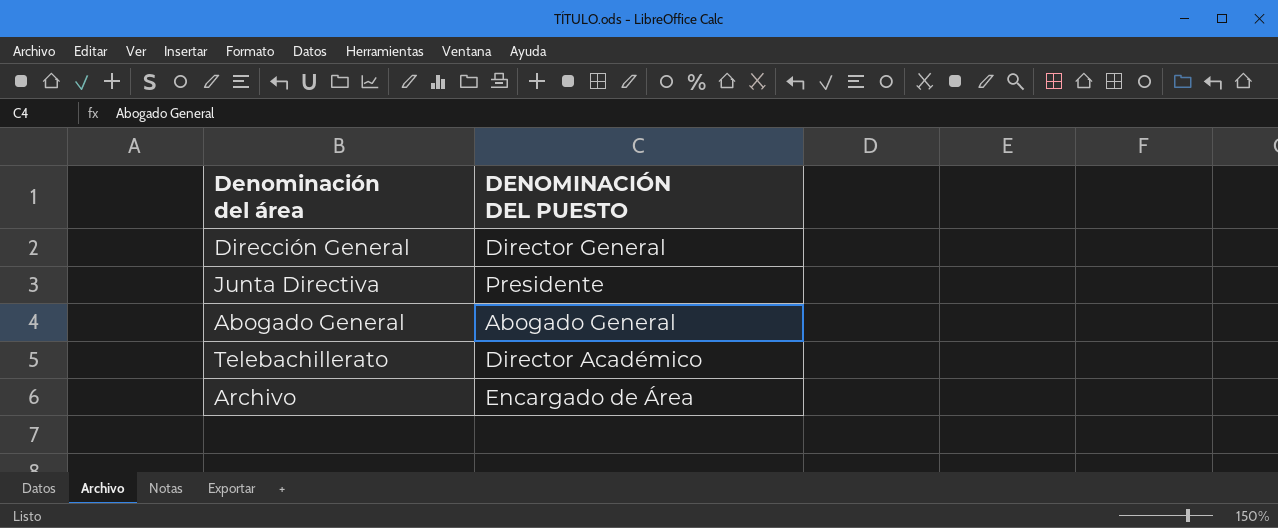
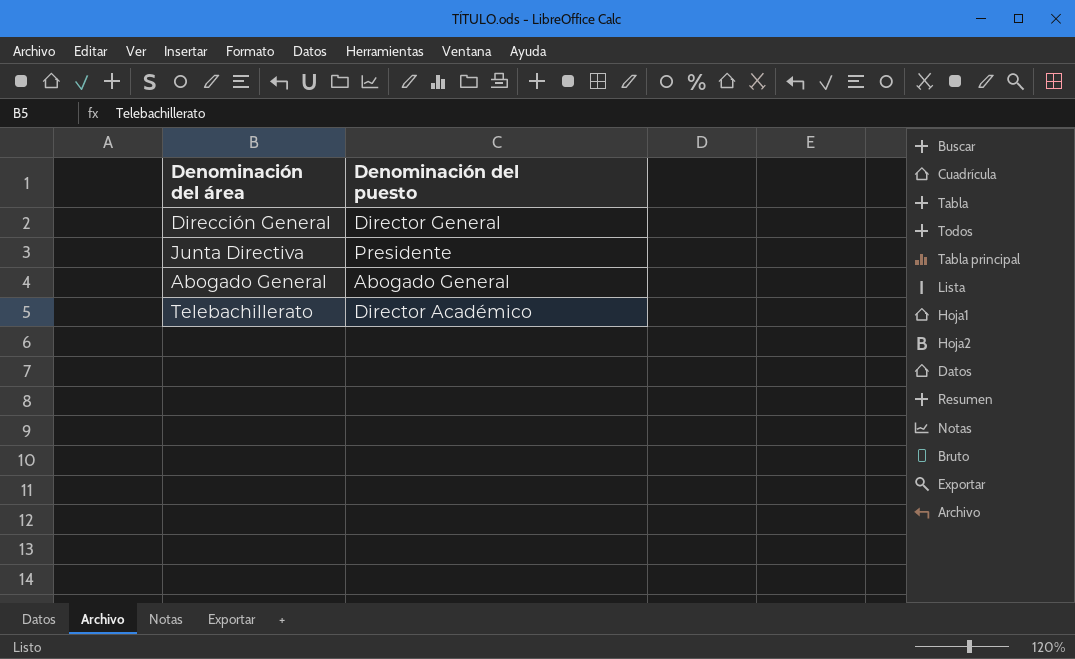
column name: DENOMINACIÓN DEL PUESTO -> Denominación del puesto
row Archivo: Encargado de Área -> none

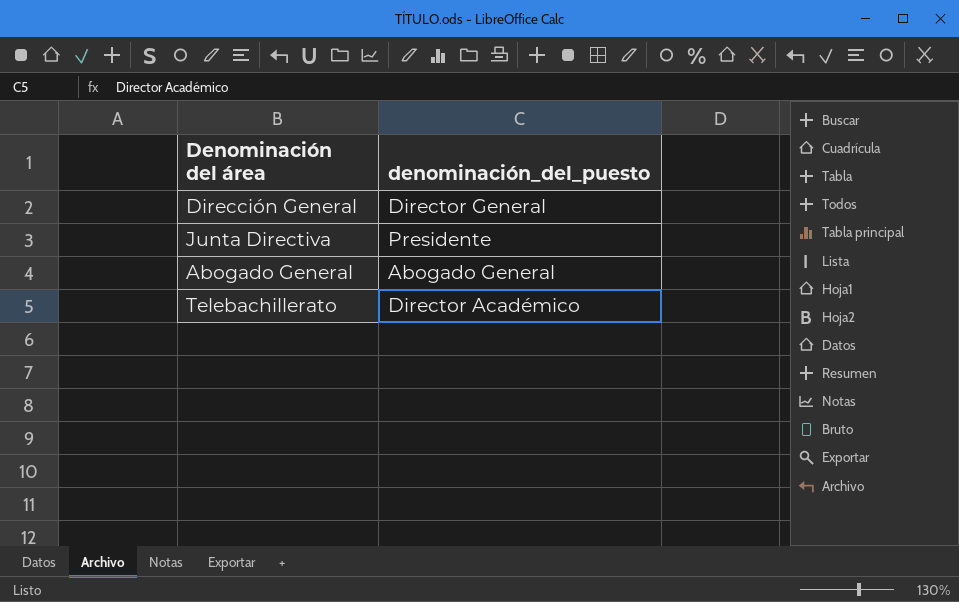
column name: Denominación del puesto -> denominación_del_puesto

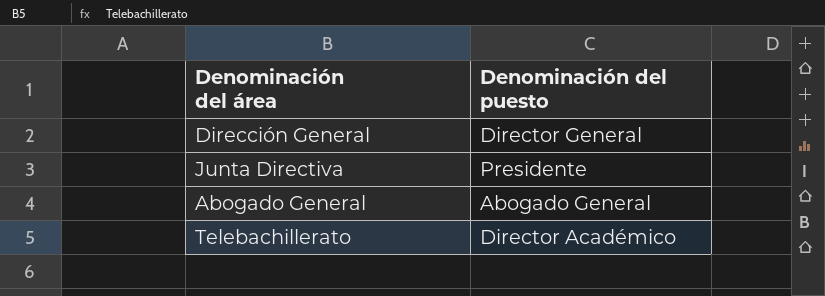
column name: denominación_del_puesto -> Denominación del puesto

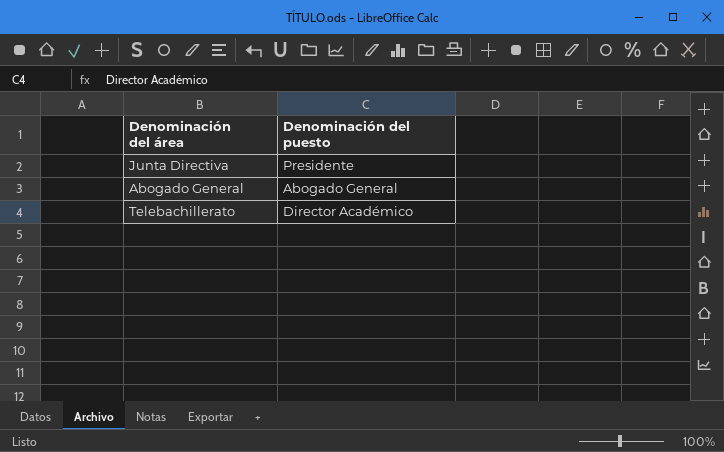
row Dirección General: Director General -> none

